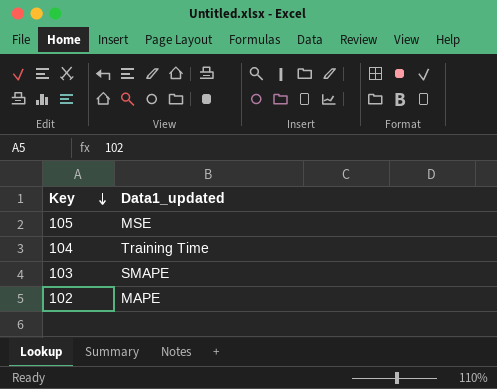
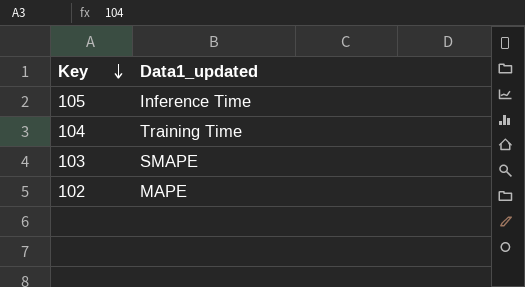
105 | Data1_updated: MSE -> Inference Time

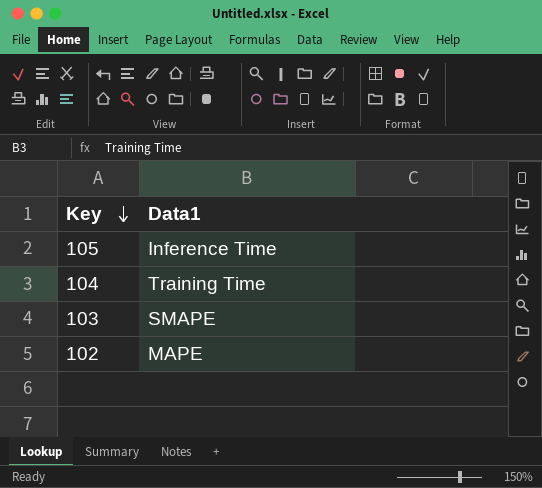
column name: Data1_updated -> Data1

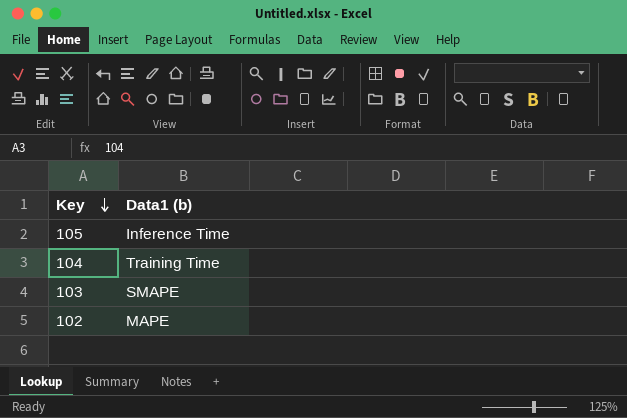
column name: Data1 -> Data1 (b)

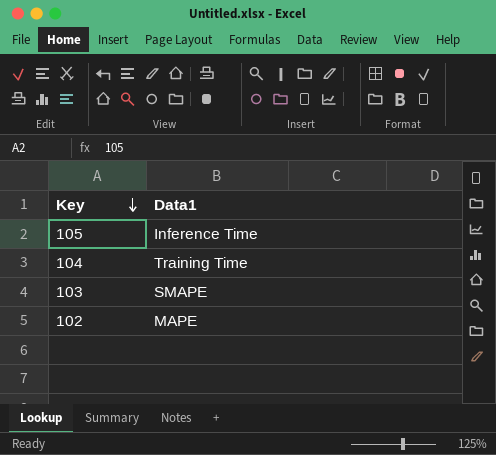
column name: Data1 (b) -> Data1

